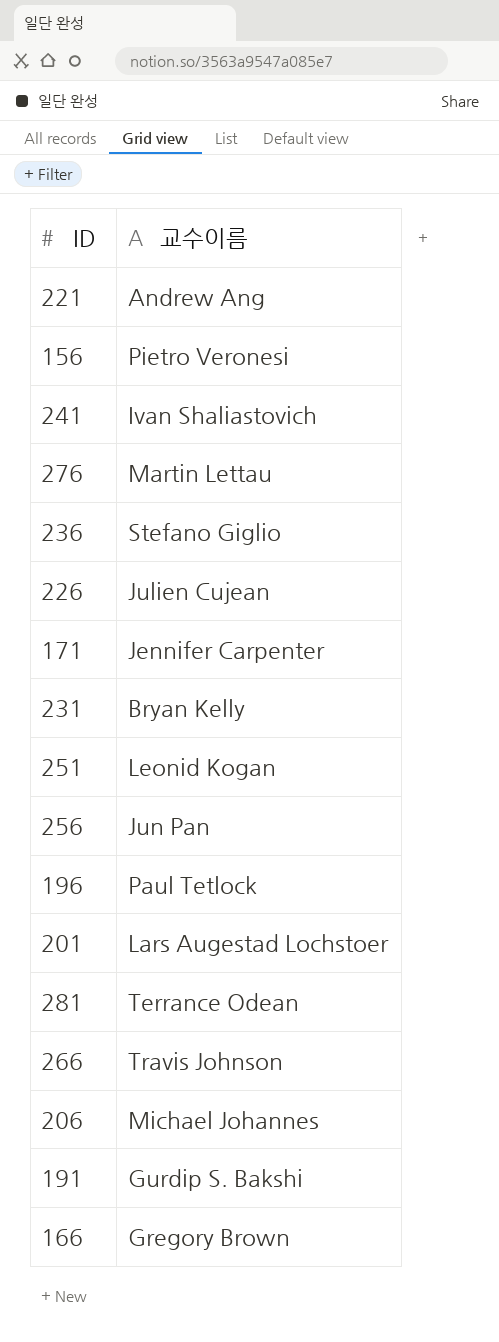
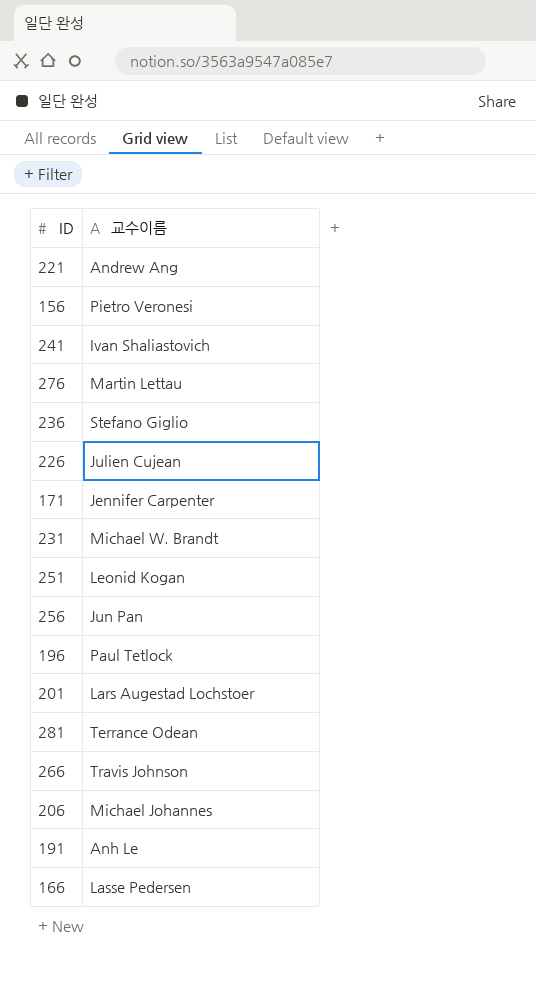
231 | 교수이름: Bryan Kelly -> Michael W. Brandt
191 | 교수이름: Gurdip S. Bakshi -> Anh Le
166 | 교수이름: Gregory Brown -> Lasse Pedersen

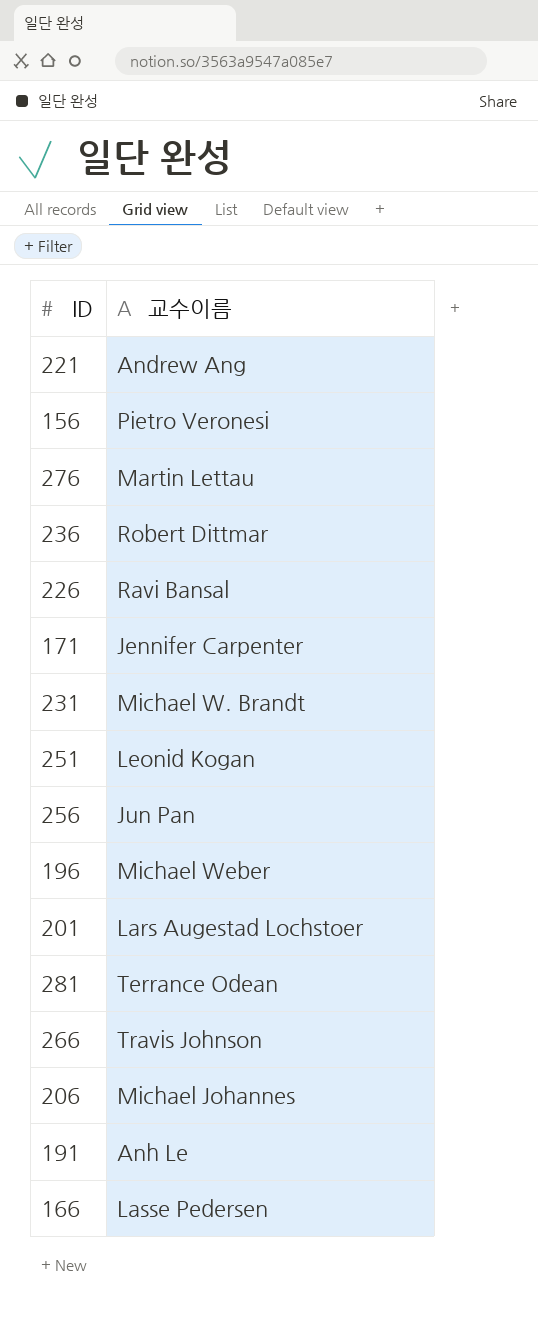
row 241: Ivan Shaliastovich -> none
236 | 교수이름: Stefano Giglio -> Robert Dittmar
226 | 교수이름: Julien Cujean -> Ravi Bansal
196 | 교수이름: Paul Tetlock -> Michael Weber

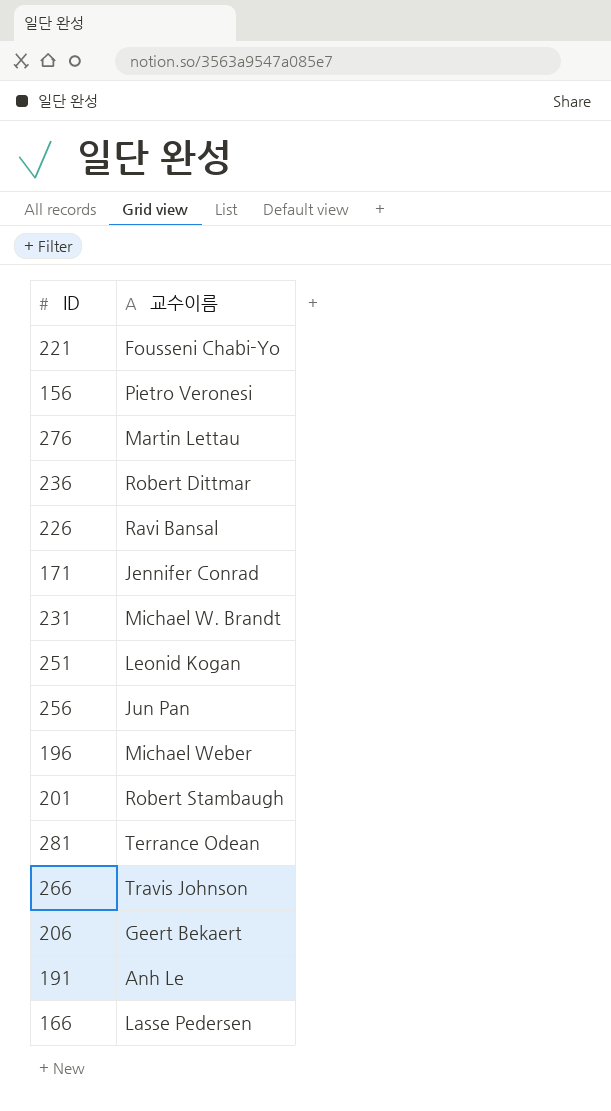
221 | 교수이름: Andrew Ang -> Fousseni Chabi-Yo
171 | 교수이름: Jennifer Carpenter -> Jennifer Conrad
201 | 교수이름: Lars Augestad Lochstoer -> Robert Stambaugh
206 | 교수이름: Michael Johannes -> Geert Bekaert

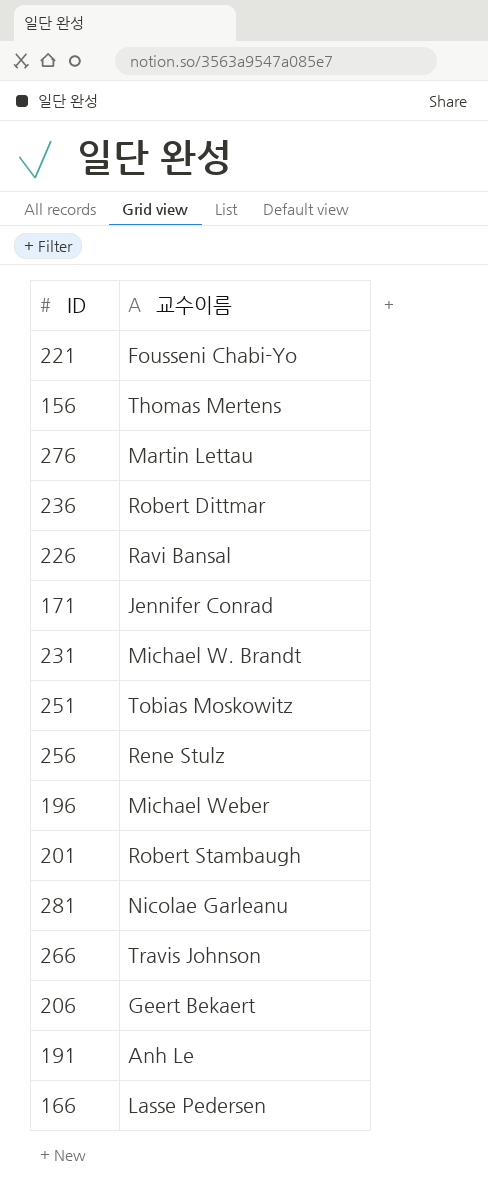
156 | 교수이름: Pietro Veronesi -> Thomas Mertens
251 | 교수이름: Leonid Kogan -> Tobias Moskowitz
256 | 교수이름: Jun Pan -> Rene Stulz
281 | 교수이름: Terrance Odean -> Nicolae Garleanu

